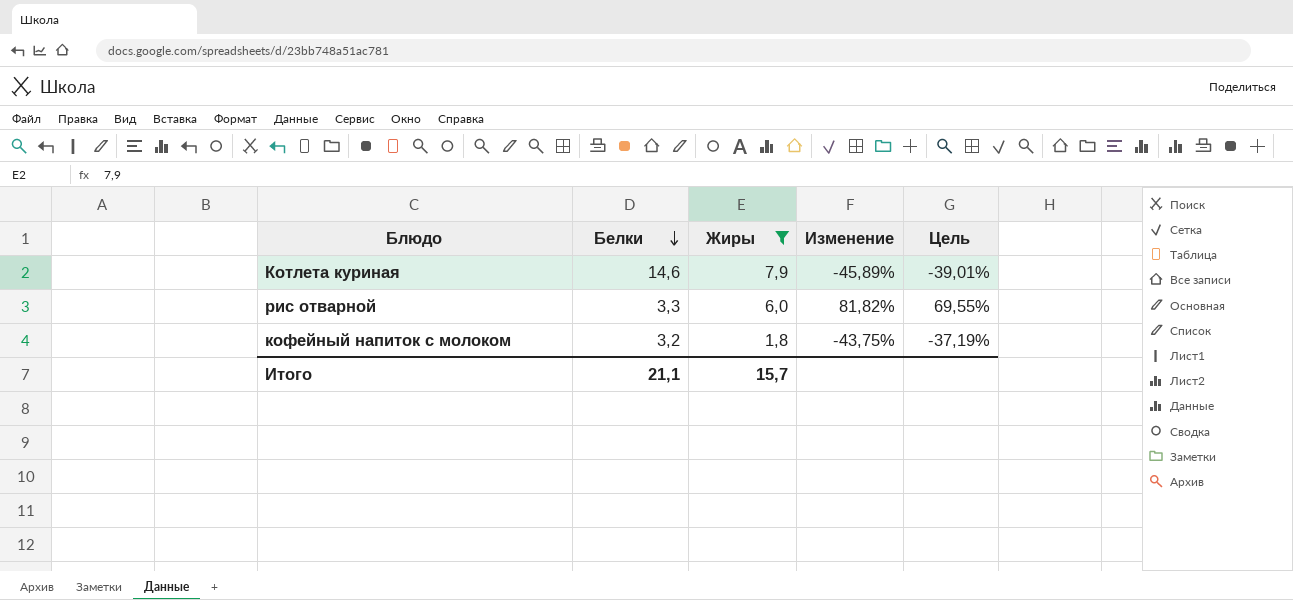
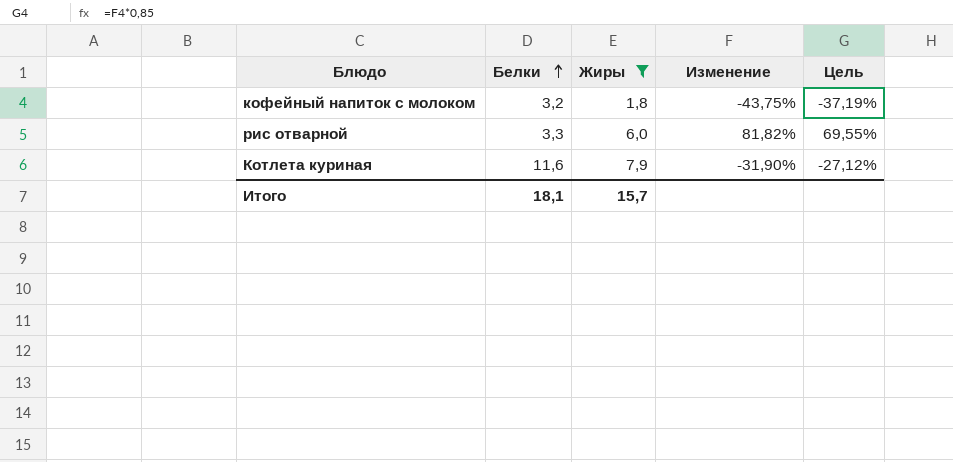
row order: Белки descending -> Белки ascending
Котлета куриная | Белки: 14,6 -> 11,6
Котлета куриная | Изменение: -45,89% -> -31,90%
Котлета куриная | Цель: -39,01% -> -27,12%
Итого | Белки: 21,1 -> 18,1

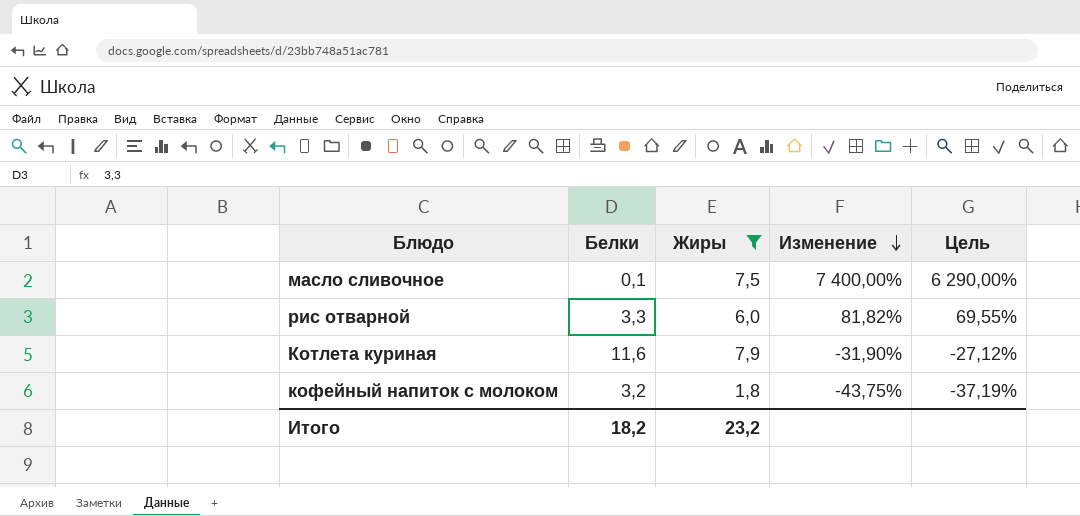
row order: Белки ascending -> Изменение descending
row масло сливочное: none -> 0,1 | 7,5 | 7 400,00% | 6 290,00%
Итого | Белки: 18,1 -> 18,2
Итого | Жиры: 15,7 -> 23,2

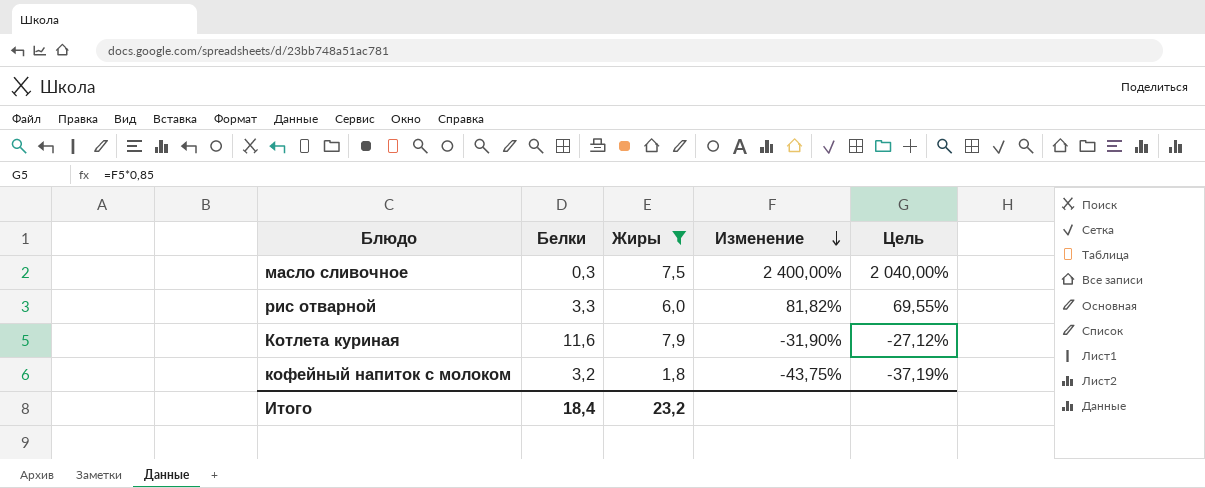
масло сливочное | Белки: 0,1 -> 0,3
масло сливочное | Изменение: 7 400,00% -> 2 400,00%
масло сливочное | Цель: 6 290,00% -> 2 040,00%
Итого | Белки: 18,2 -> 18,4

